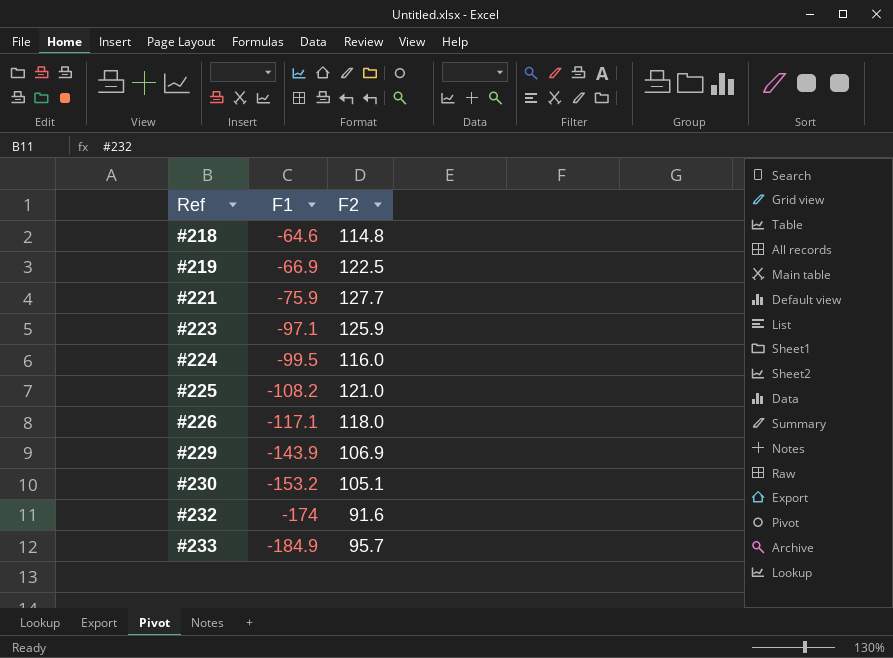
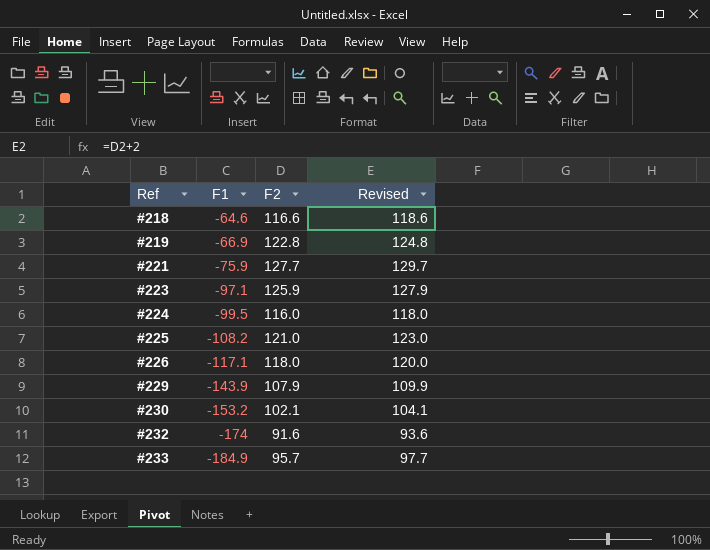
column Revised | formula: none -> [F2] + 2
#218 | F2: 114.8 -> 116.6
#219 | F2: 122.5 -> 122.8
#229 | F2: 106.9 -> 107.9
#230 | F2: 105.1 -> 102.1

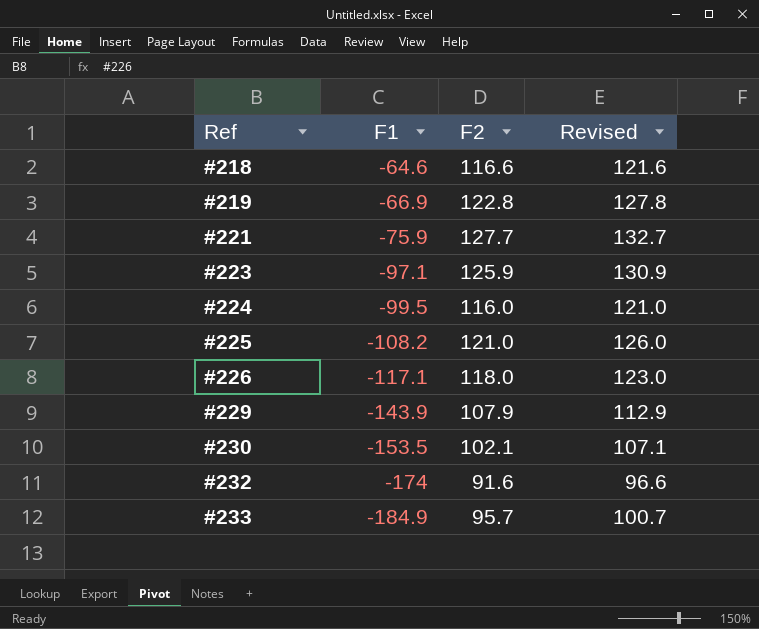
column Revised | formula: [F2] + 2 -> [F2] + 5
#230 | F1: -153.2 -> -153.5

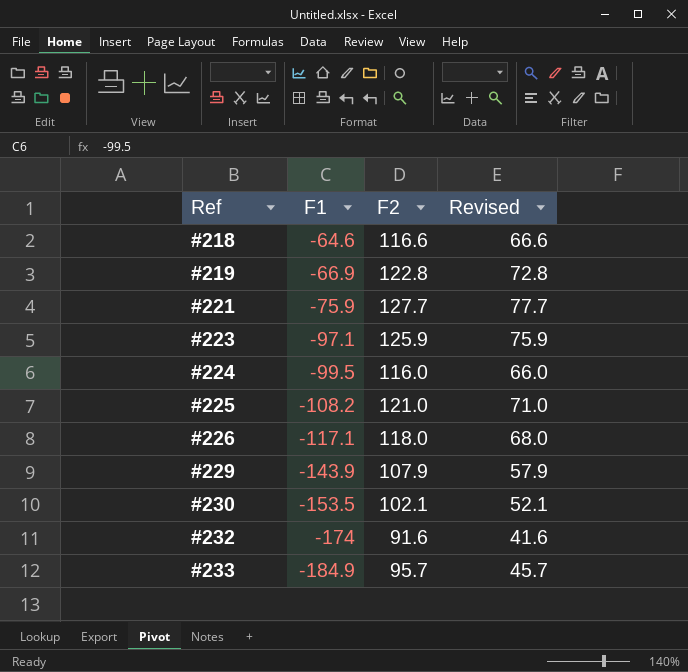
column Revised | formula: [F2] + 5 -> [F2] - 50

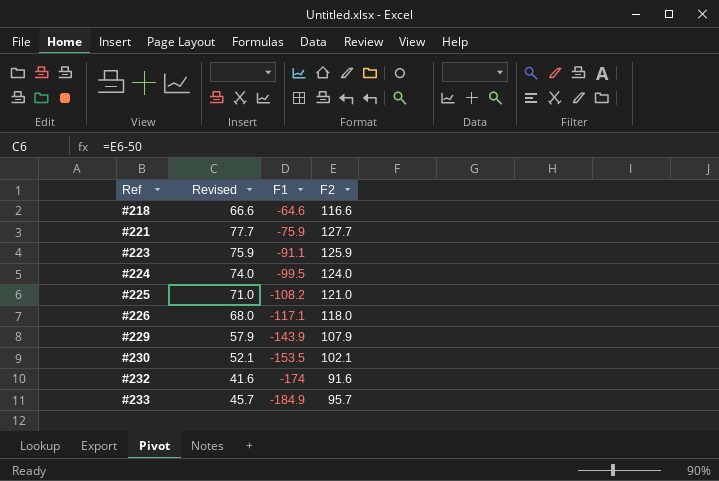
column Revised | position: 4 -> 2
row #219: -66.9 | 122.8 | 72.8 -> none
#223 | F1: -97.1 -> -91.1
#224 | Revised: 66.0 -> 74.0
#224 | F2: 116.0 -> 124.0

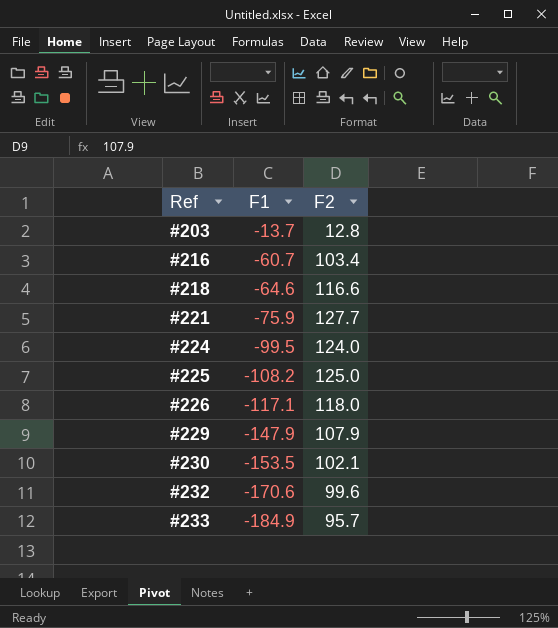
column Revised | formula: [F2] - 50 -> none
row #223: 75.9 | -91.1 | 125.9 -> none
row #203: none -> -13.7 | 12.8
row #216: none -> -60.7 | 103.4
#225 | F2: 121.0 -> 125.0
#229 | F1: -143.9 -> -147.9
#232 | F1: -174 -> -170.6
#232 | F2: 91.6 -> 99.6

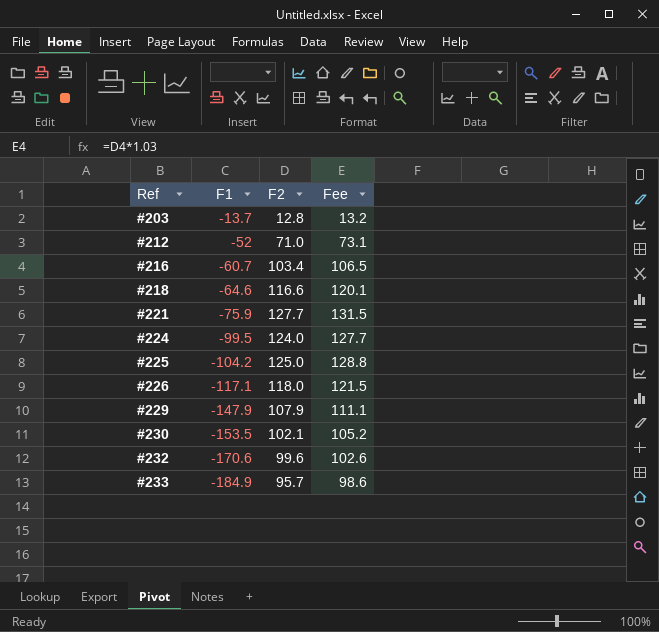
column Fee | formula: none -> [F2] * 1.03
row #212: none -> -52 | 71.0 | 73.1
#225 | F1: -108.2 -> -104.2

